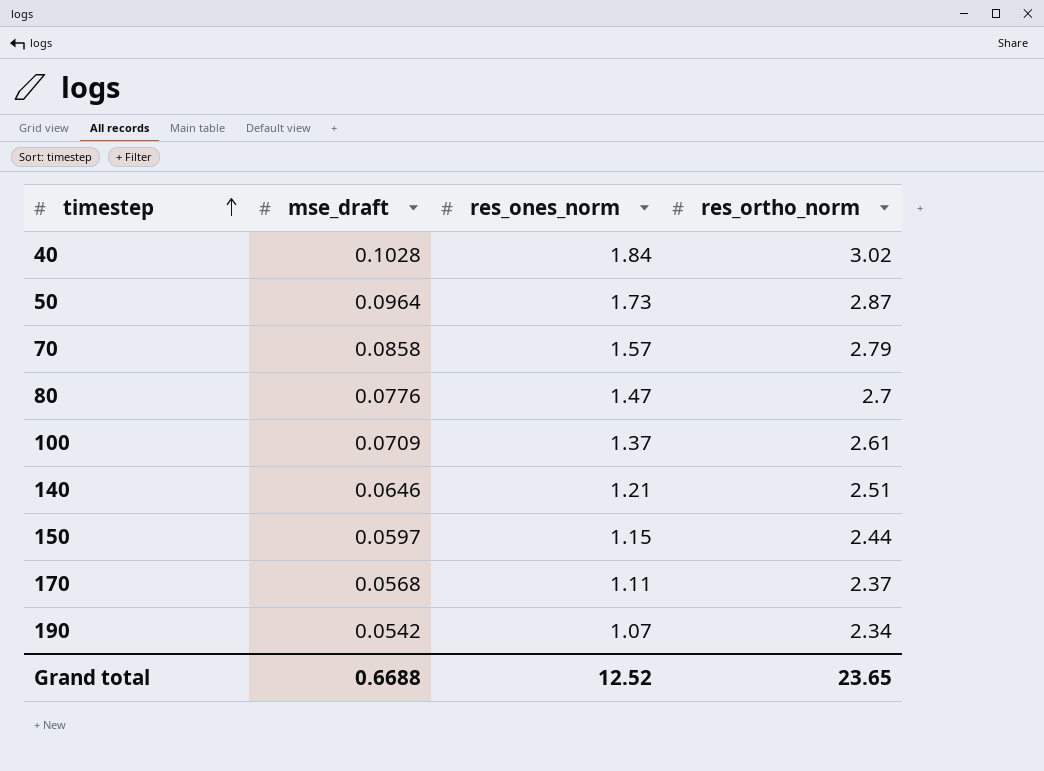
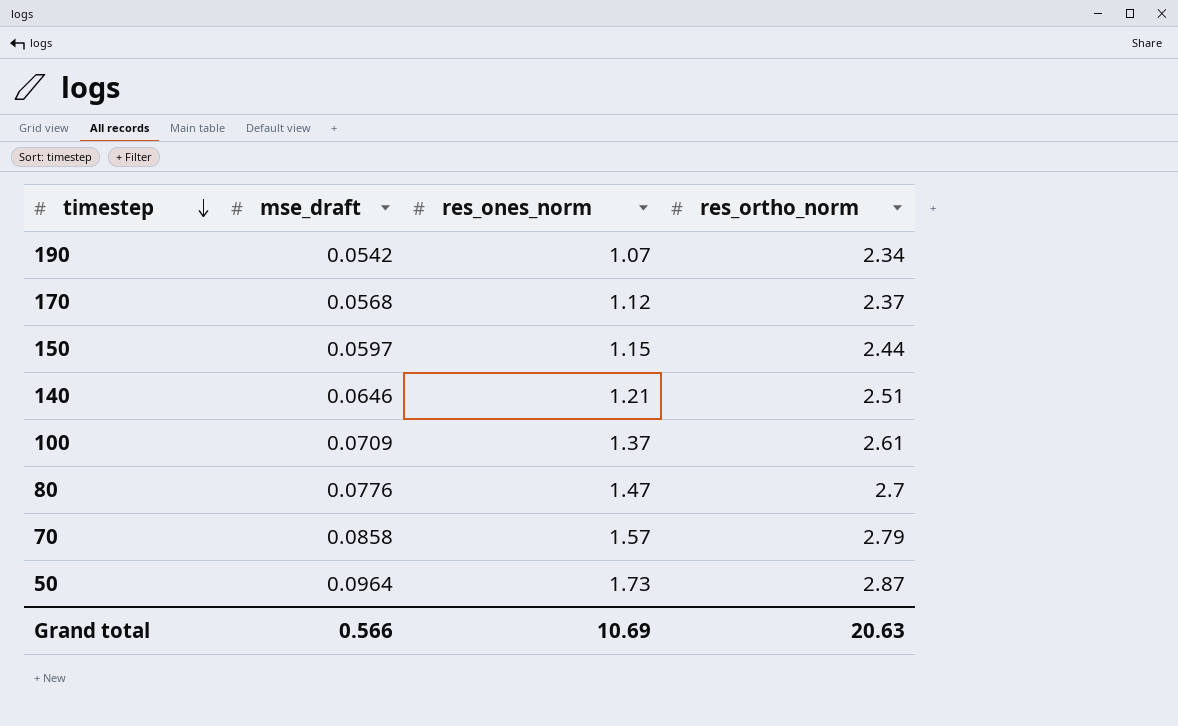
row order: timestep ascending -> timestep descending
row 40: 0.1028 | 1.84 | 3.02 -> none
170 | res_ones_norm: 1.11 -> 1.12
Grand total | mse_draft: 0.6688 -> 0.566
Grand total | res_ones_norm: 12.52 -> 10.69
Grand total | res_ortho_norm: 23.65 -> 20.63

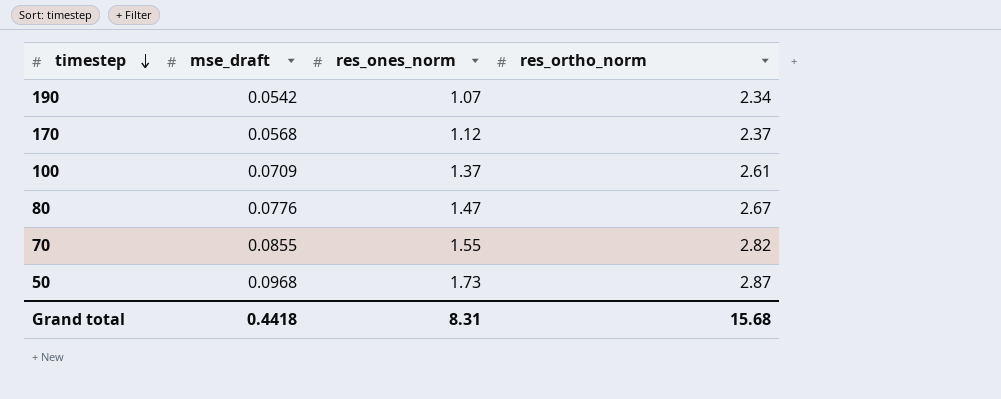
row 150: 0.0597 | 1.15 | 2.44 -> none
row 140: 0.0646 | 1.21 | 2.51 -> none
80 | res_ortho_norm: 2.7 -> 2.67
70 | mse_draft: 0.0858 -> 0.0855
70 | res_ones_norm: 1.57 -> 1.55
70 | res_ortho_norm: 2.79 -> 2.82
50 | mse_draft: 0.0964 -> 0.0968
Grand total | mse_draft: 0.566 -> 0.4418
Grand total | res_ones_norm: 10.69 -> 8.31
Grand total | res_ortho_norm: 20.63 -> 15.68

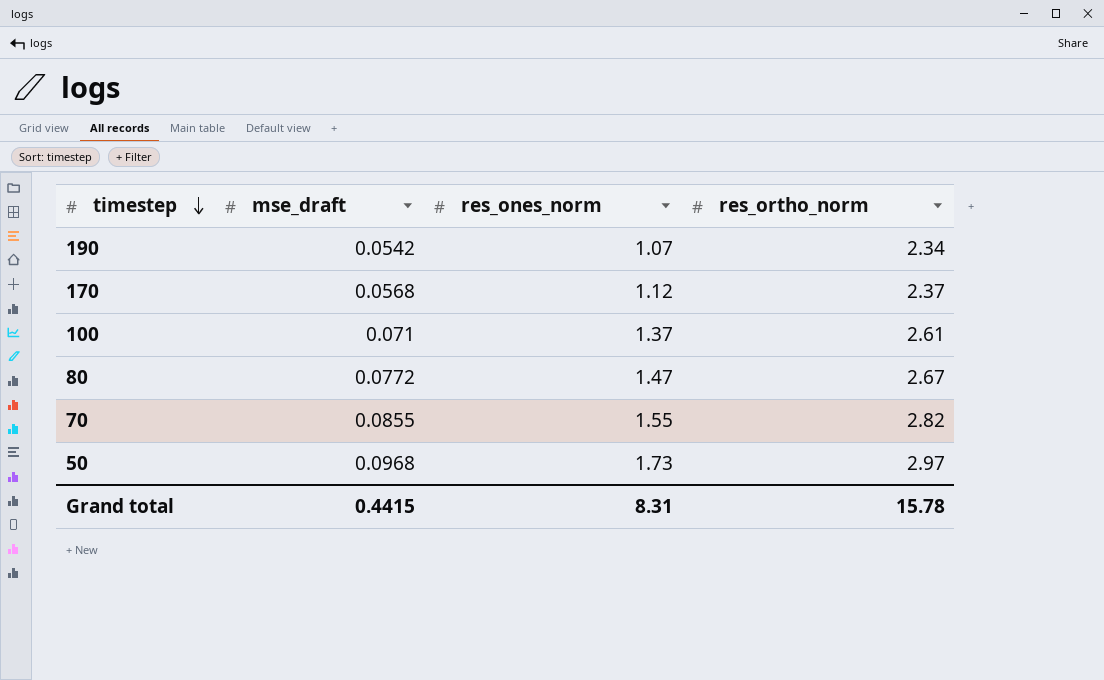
100 | mse_draft: 0.0709 -> 0.071
80 | mse_draft: 0.0776 -> 0.0772
50 | res_ortho_norm: 2.87 -> 2.97
Grand total | mse_draft: 0.4418 -> 0.4415
Grand total | res_ortho_norm: 15.68 -> 15.78

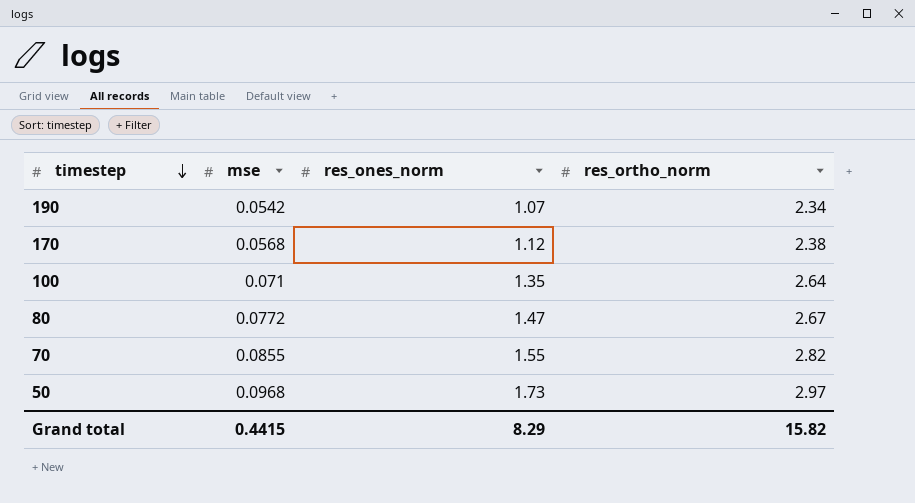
column name: mse_draft -> mse
170 | res_ortho_norm: 2.37 -> 2.38
100 | res_ones_norm: 1.37 -> 1.35
100 | res_ortho_norm: 2.61 -> 2.64
Grand total | res_ones_norm: 8.31 -> 8.29
Grand total | res_ortho_norm: 15.78 -> 15.82

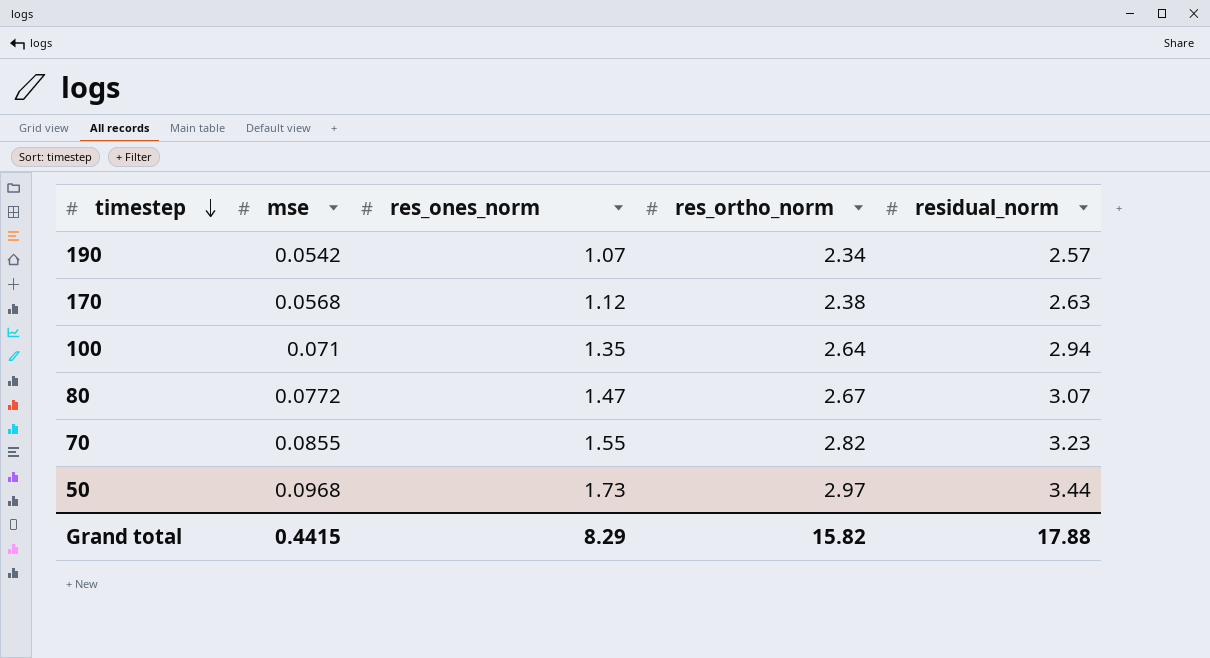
column residual_norm | position: none -> 5

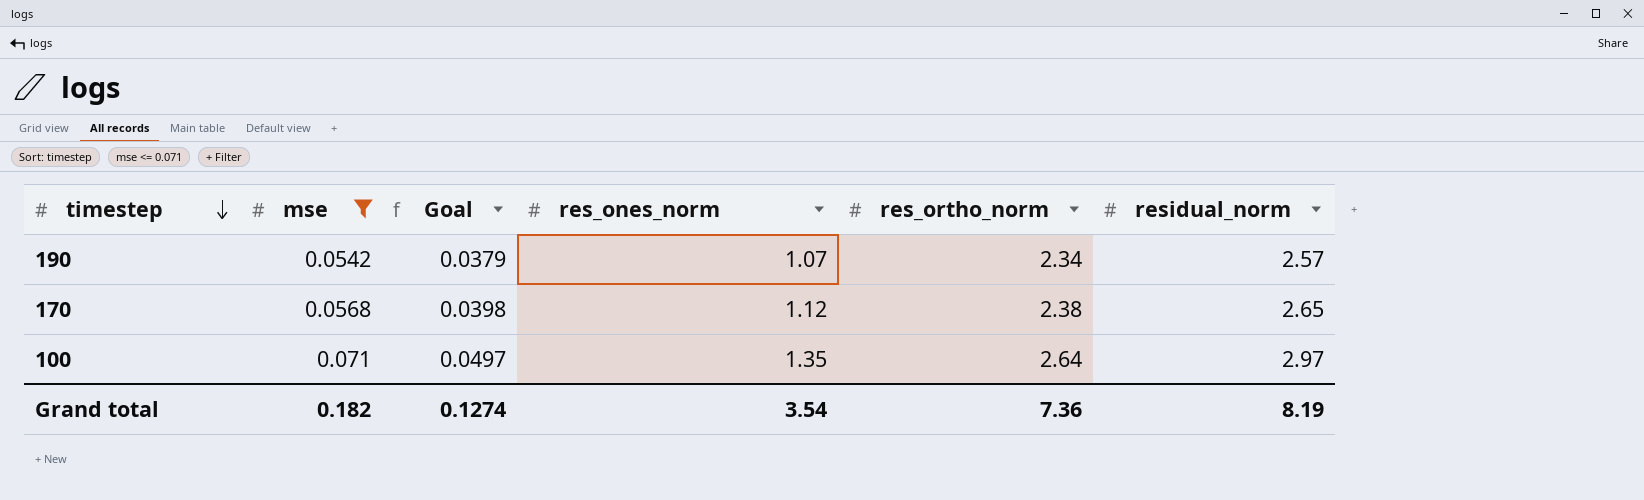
filter: none -> mse <= 0.071
column Goal | formula: none -> [mse] * 0.7
170 | residual_norm: 2.63 -> 2.65
100 | residual_norm: 2.94 -> 2.97
Grand total | mse: 0.4415 -> 0.182
Grand total | res_ones_norm: 8.29 -> 3.54
Grand total | res_ortho_norm: 15.82 -> 7.36
Grand total | residual_norm: 17.88 -> 8.19

